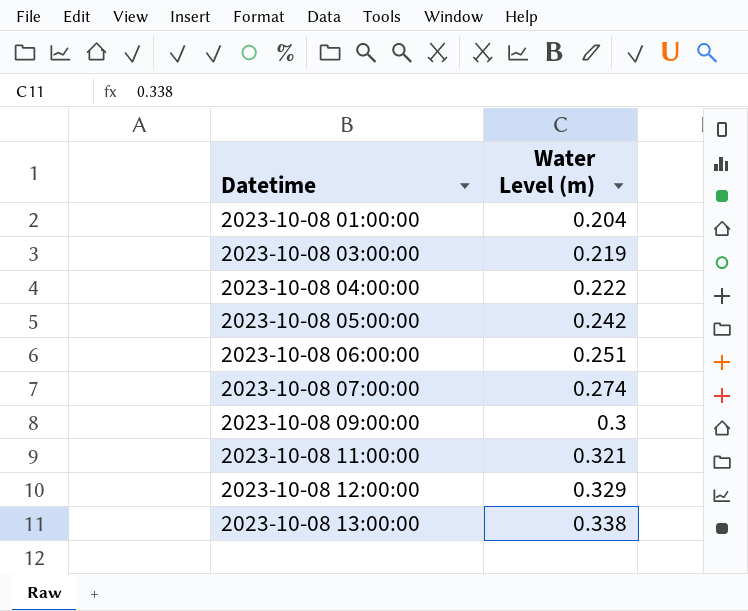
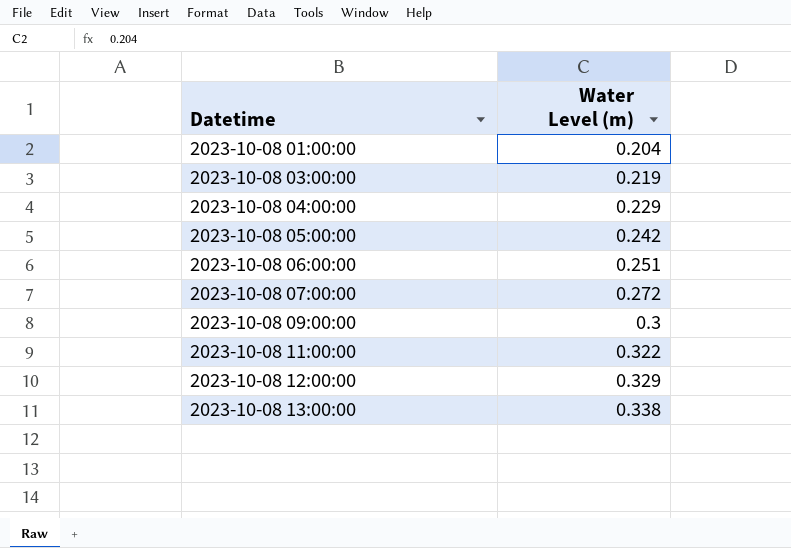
2023-10-08 04:00:00 | Water Level (m): 0.222 -> 0.229
2023-10-08 07:00:00 | Water Level (m): 0.274 -> 0.272
2023-10-08 11:00:00 | Water Level (m): 0.321 -> 0.322

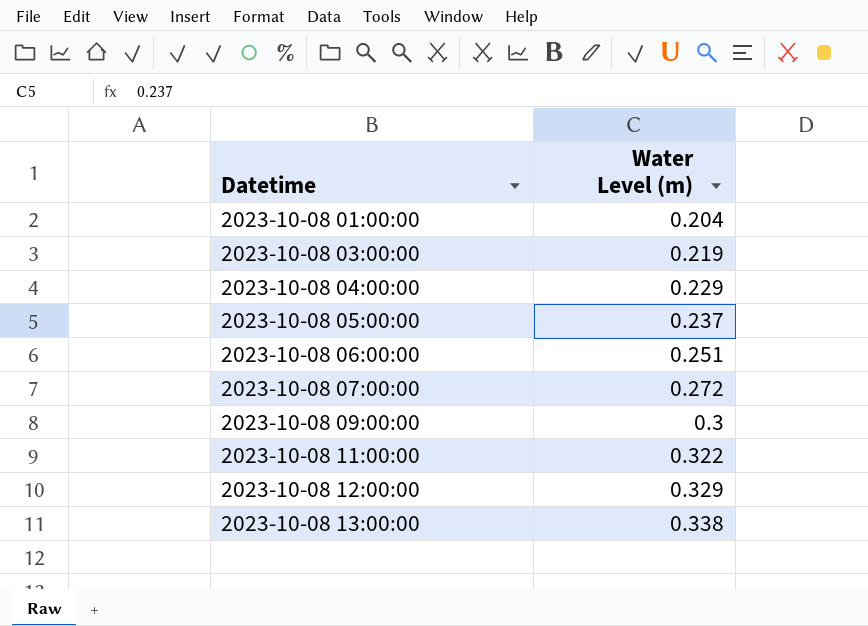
2023-10-08 05:00:00 | Water Level (m): 0.242 -> 0.237

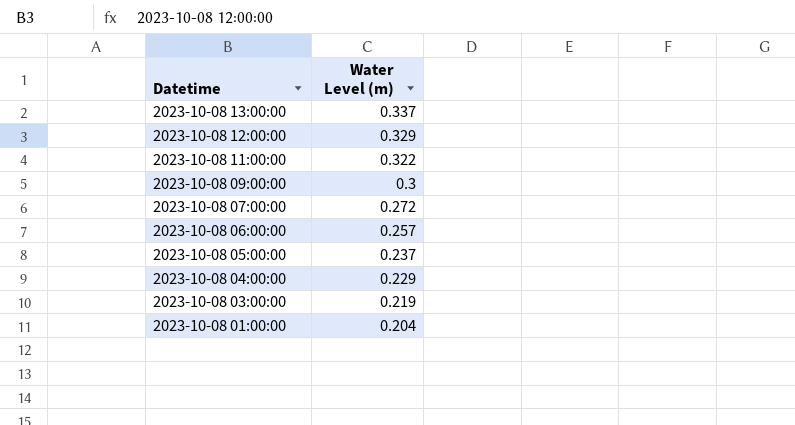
row order: Datetime ascending -> Datetime descending
2023-10-08 13:00:00 | Water Level (m): 0.338 -> 0.337
2023-10-08 06:00:00 | Water Level (m): 0.251 -> 0.257

